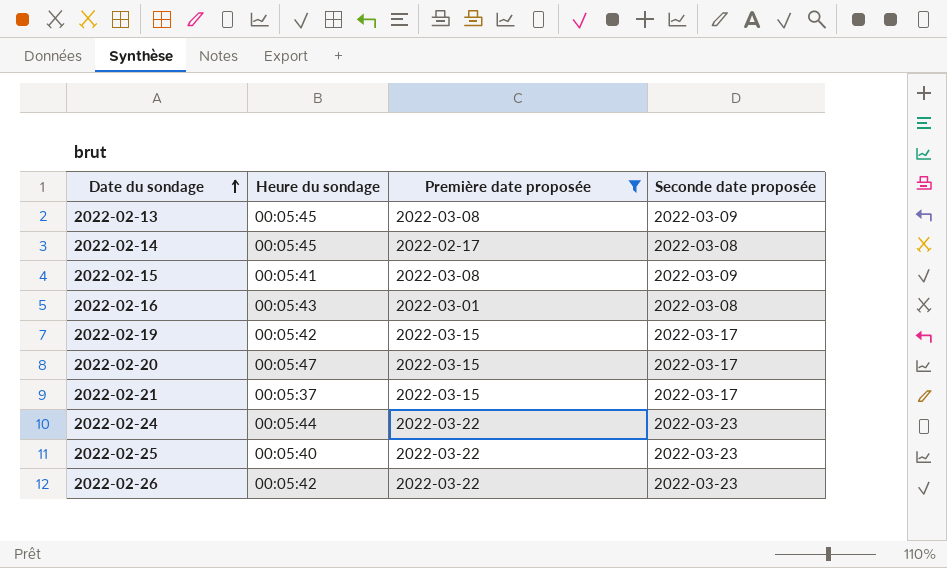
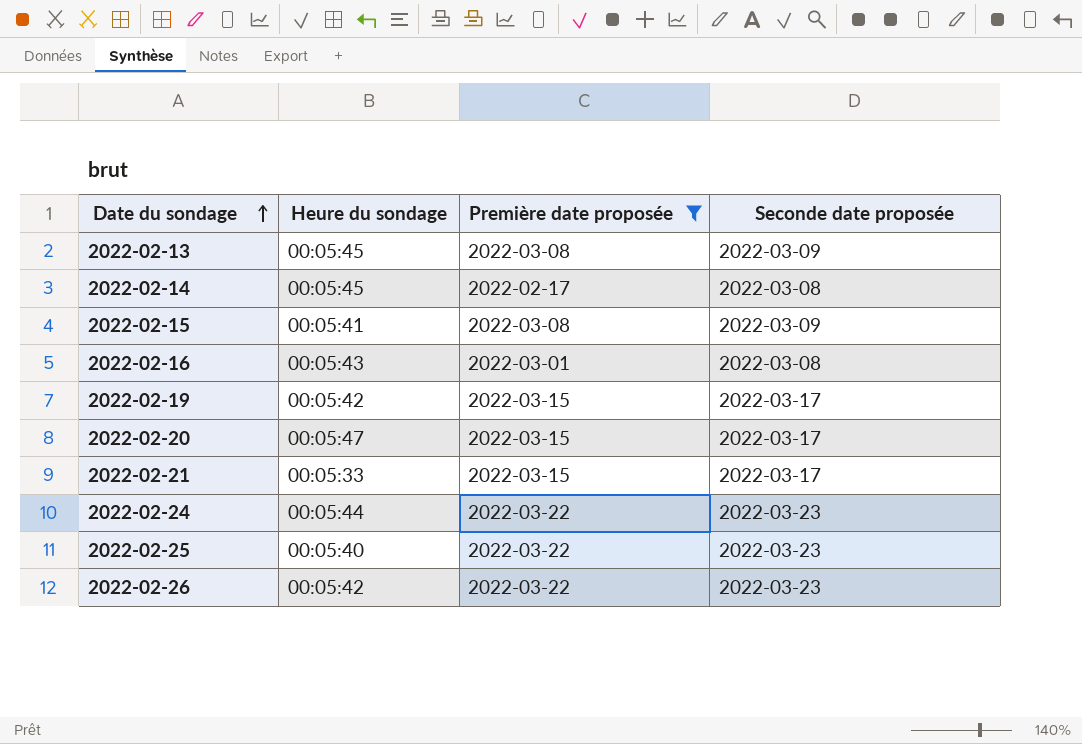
2022-02-21 | Heure du sondage: 00:05:37 -> 00:05:33

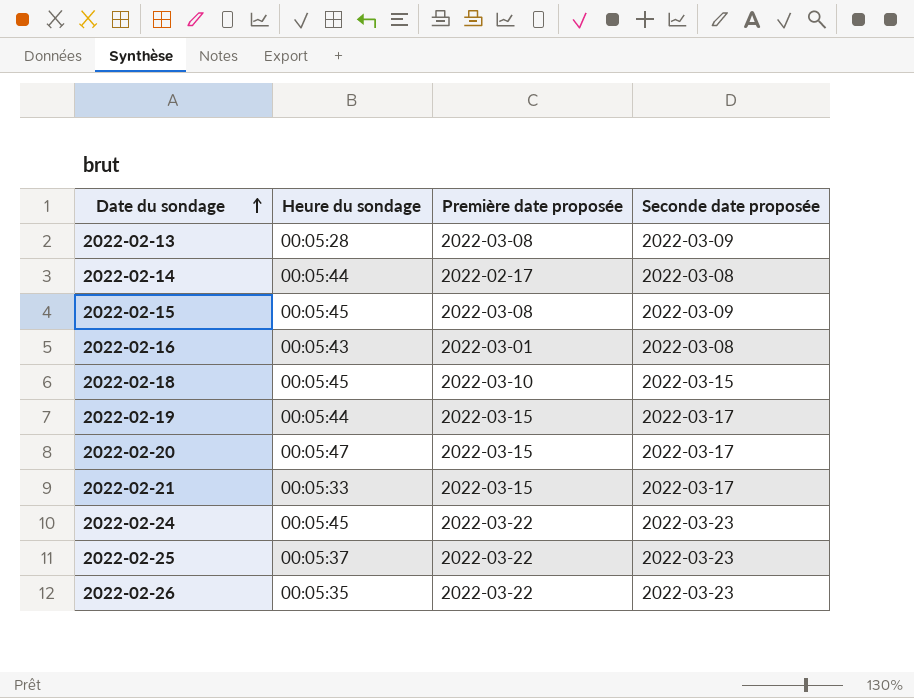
filter: Première date proposée != 2022-03-10 -> none
2022-02-13 | Heure du sondage: 00:05:45 -> 00:05:28
2022-02-14 | Heure du sondage: 00:05:45 -> 00:05:44
2022-02-15 | Heure du sondage: 00:05:41 -> 00:05:45
2022-02-19 | Heure du sondage: 00:05:42 -> 00:05:44
2022-02-24 | Heure du sondage: 00:05:44 -> 00:05:45
2022-02-25 | Heure du sondage: 00:05:40 -> 00:05:37
2022-02-26 | Heure du sondage: 00:05:42 -> 00:05:35

